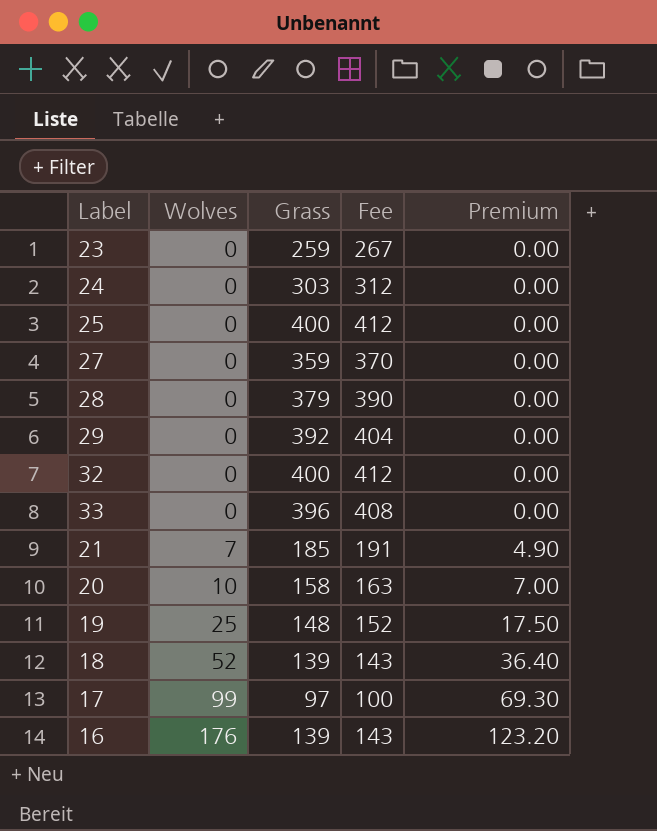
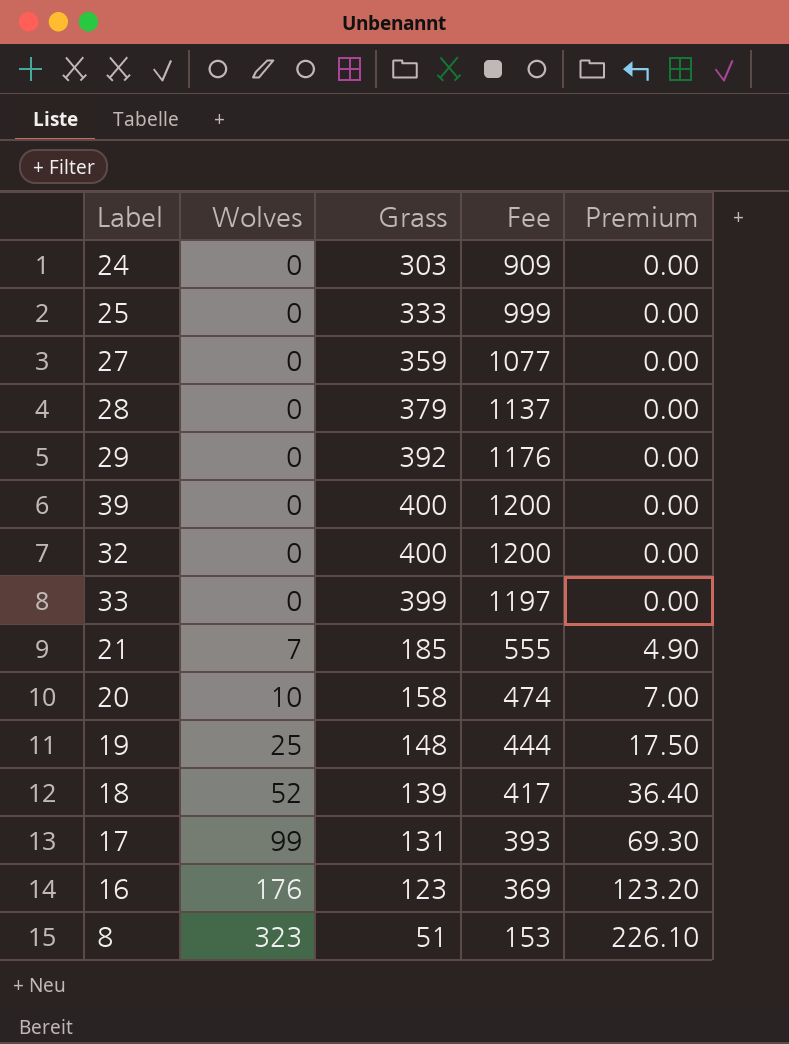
column Fee | formula: [Grass] * 1.03 -> [Grass] * 3
row 23: 0 | 259 | 267 | 0.00 -> none
25 | Grass: 400 -> 333
row 39: none -> 0 | 400 | 1200 | 0.00
33 | Grass: 396 -> 399
17 | Grass: 97 -> 131
16 | Grass: 139 -> 123
row 8: none -> 323 | 51 | 153 | 226.10

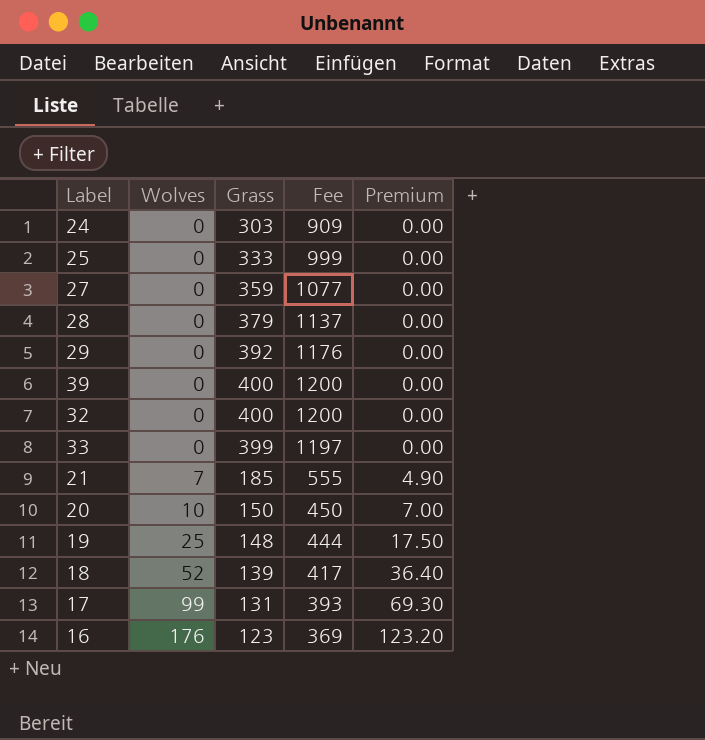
row 8: 323 | 51 | 153 | 226.10 -> none
20 | Grass: 158 -> 150
20 | Fee: 474 -> 450

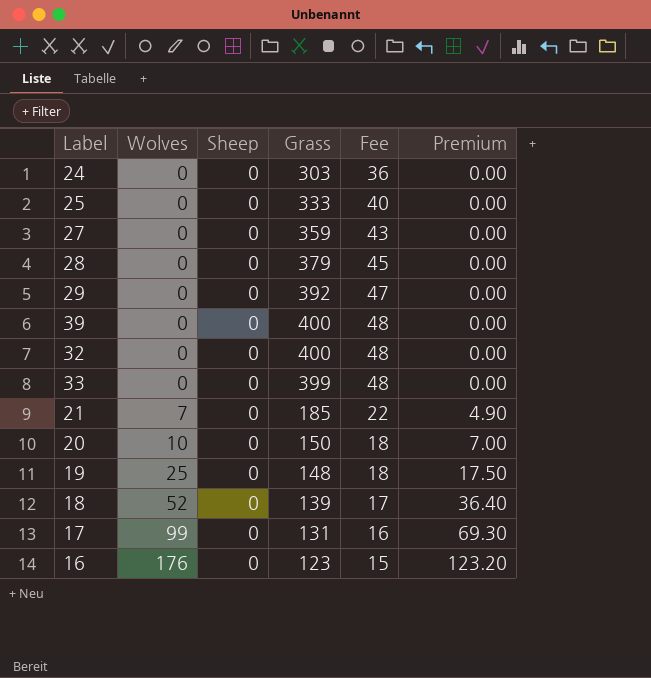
column Sheep | position: none -> 3
column Fee | formula: [Grass] * 3 -> [Grass] * 0.12

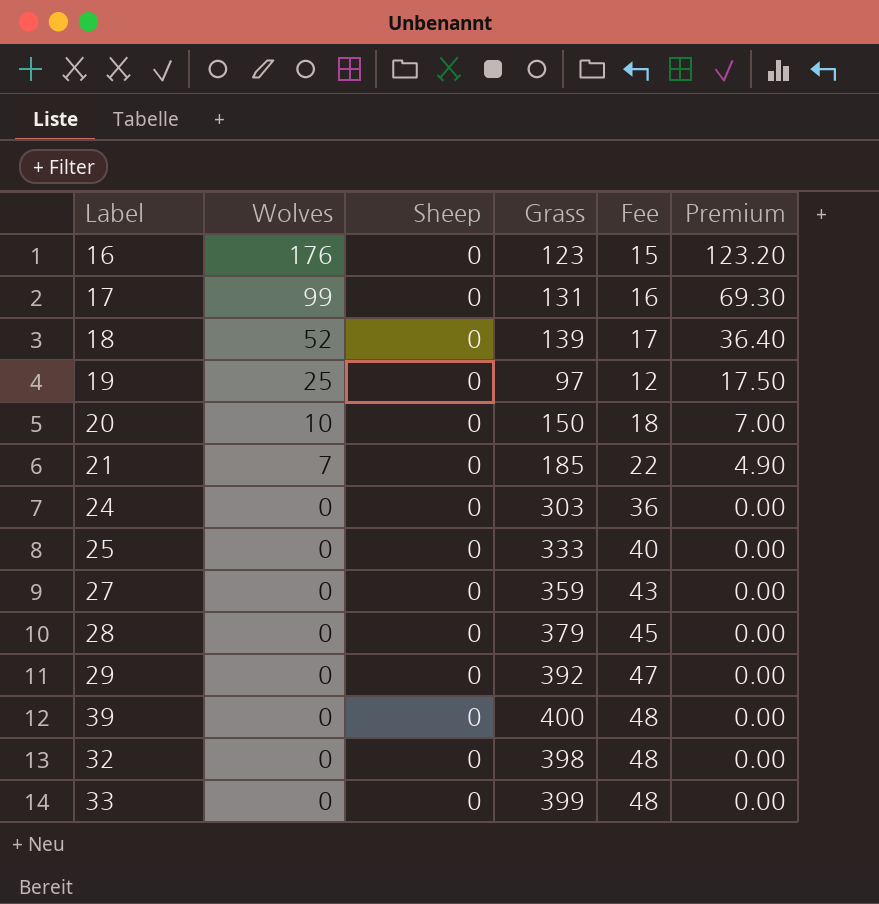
row order: Wolves ascending -> Wolves descending
19 | Grass: 148 -> 97
19 | Fee: 18 -> 12
32 | Grass: 400 -> 398

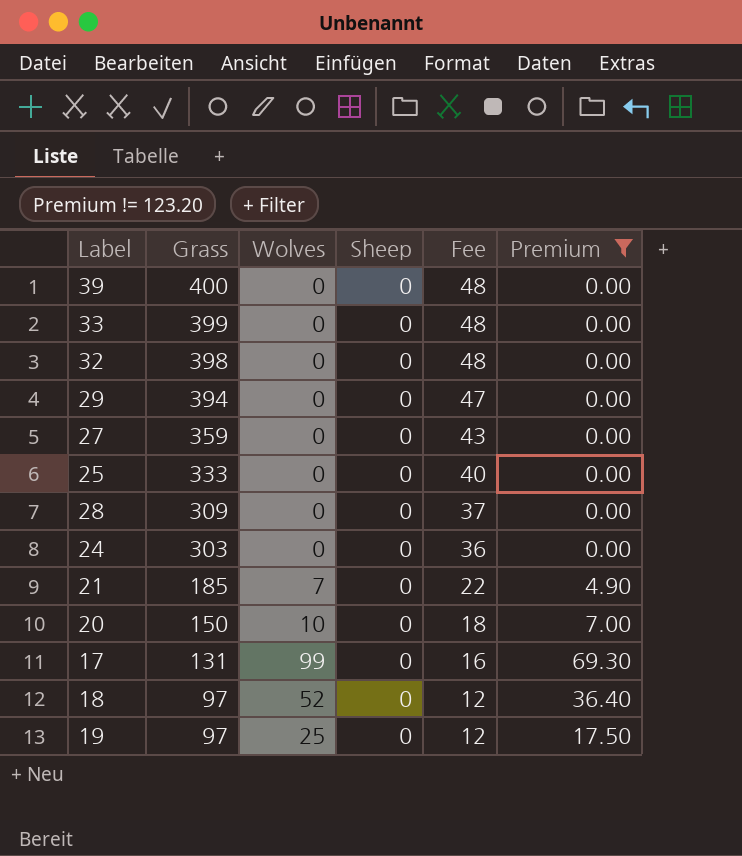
filter: none -> Premium != 123.20
row order: Wolves descending -> Grass descending
column Grass | position: 4 -> 2
29 | Grass: 392 -> 394
28 | Grass: 379 -> 309
28 | Fee: 45 -> 37
18 | Grass: 139 -> 97
18 | Fee: 17 -> 12

